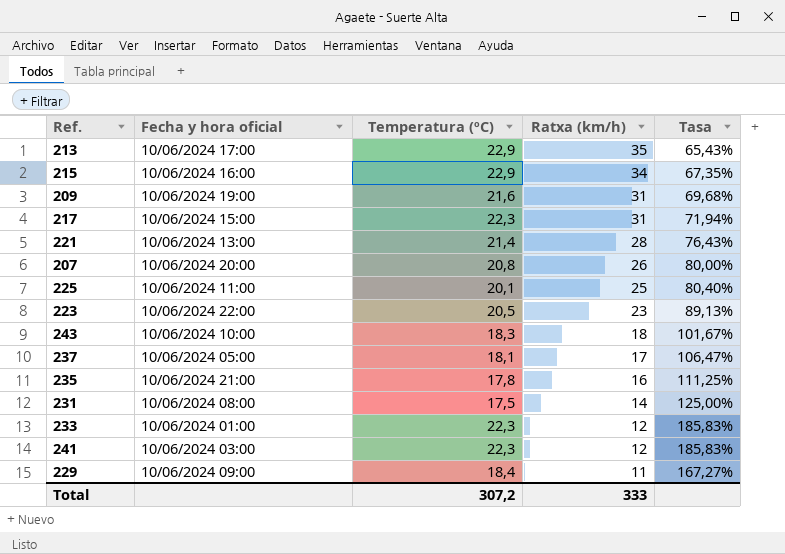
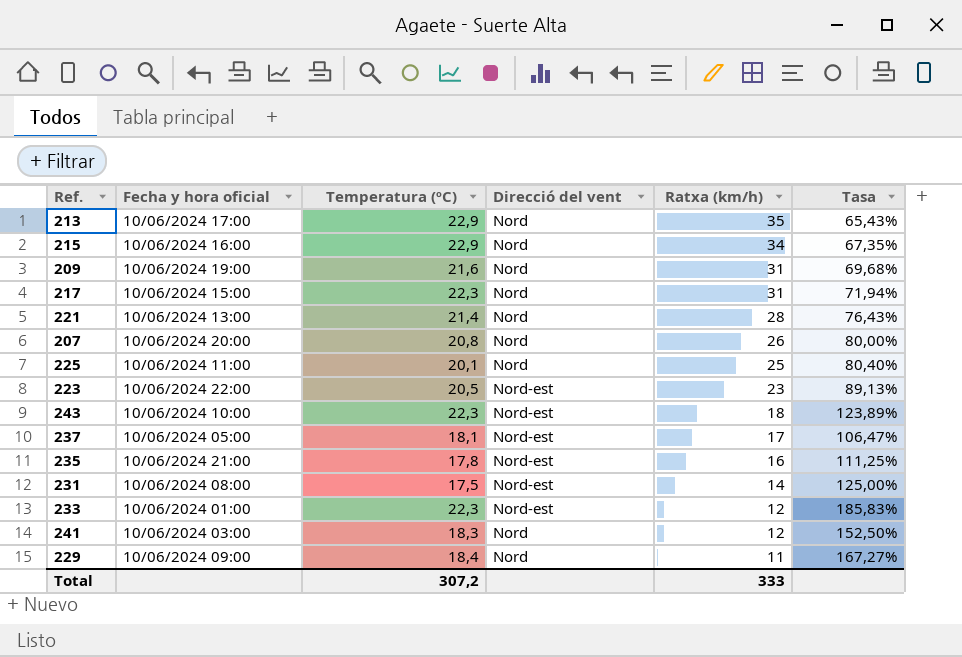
column Direcció del vent | position: none -> 4
243 | Temperatura (ºC): 18,3 -> 22,3
243 | Tasa: 101,67% -> 123,89%
241 | Temperatura (ºC): 22,3 -> 18,3
241 | Tasa: 185,83% -> 152,50%

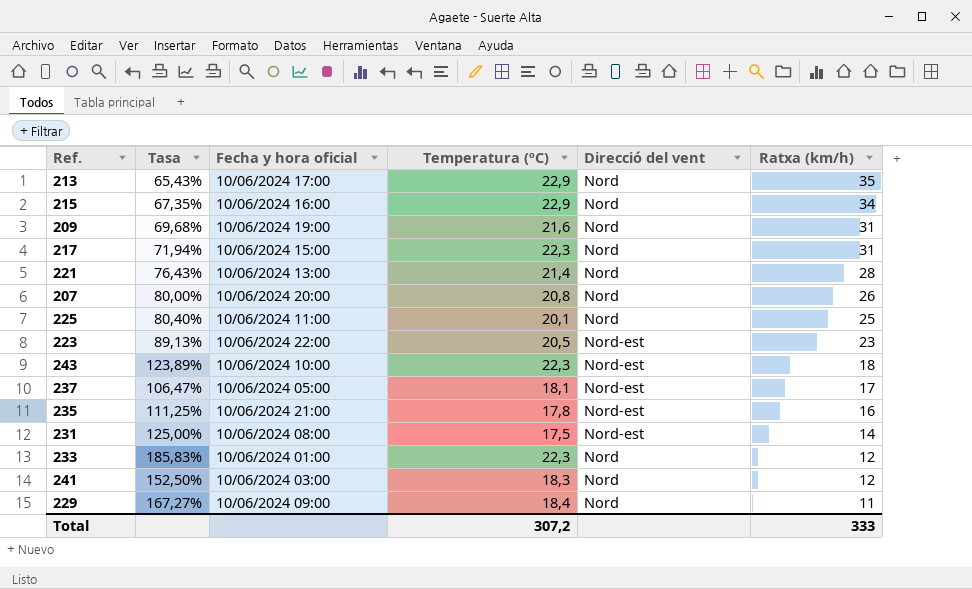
column Tasa | position: 6 -> 2
233 | Direcció del vent: Nord-est -> Nord

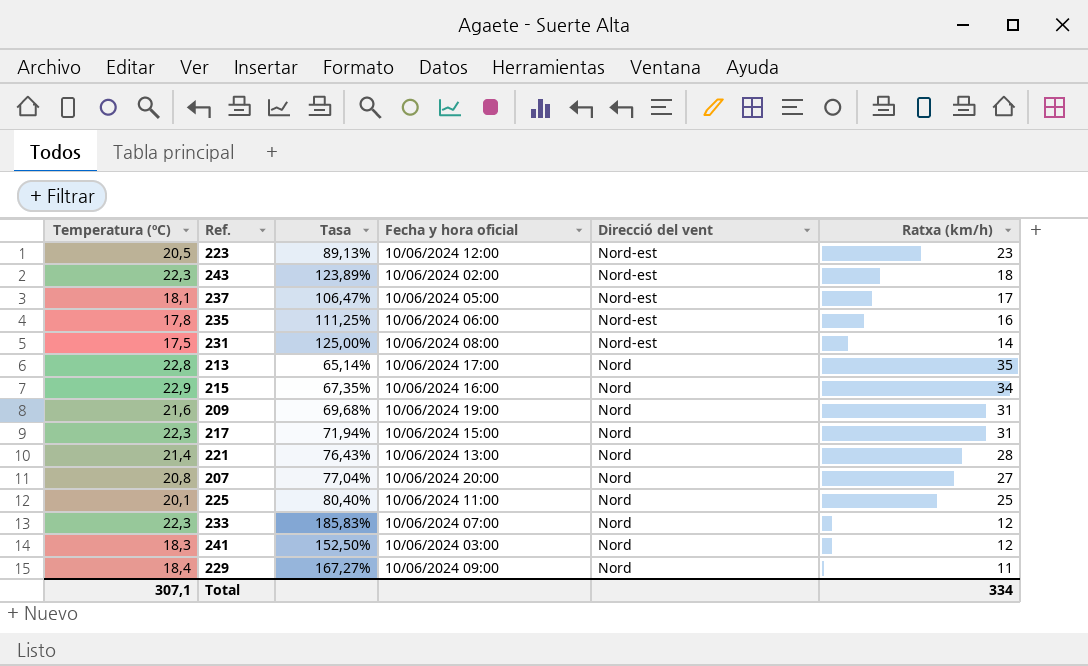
row order: Ratxa (km/h) descending -> Direcció del vent descending
column Temperatura (ºC) | position: 4 -> 1
223 | Fecha y hora oficial: 10/06/2024 22:00 -> 10/06/2024 12:00
243 | Fecha y hora oficial: 10/06/2024 10:00 -> 10/06/2024 02:00
235 | Fecha y hora oficial: 10/06/2024 21:00 -> 10/06/2024 06:00
213 | Temperatura (ºC): 22,9 -> 22,8
213 | Tasa: 65,43% -> 65,14%
207 | Tasa: 80,00% -> 77,04%
207 | Ratxa (km/h): 26 -> 27
233 | Fecha y hora oficial: 10/06/2024 01:00 -> 10/06/2024 07:00
Total | Temperatura (ºC): 307,2 -> 307,1
Total | Ratxa (km/h): 333 -> 334

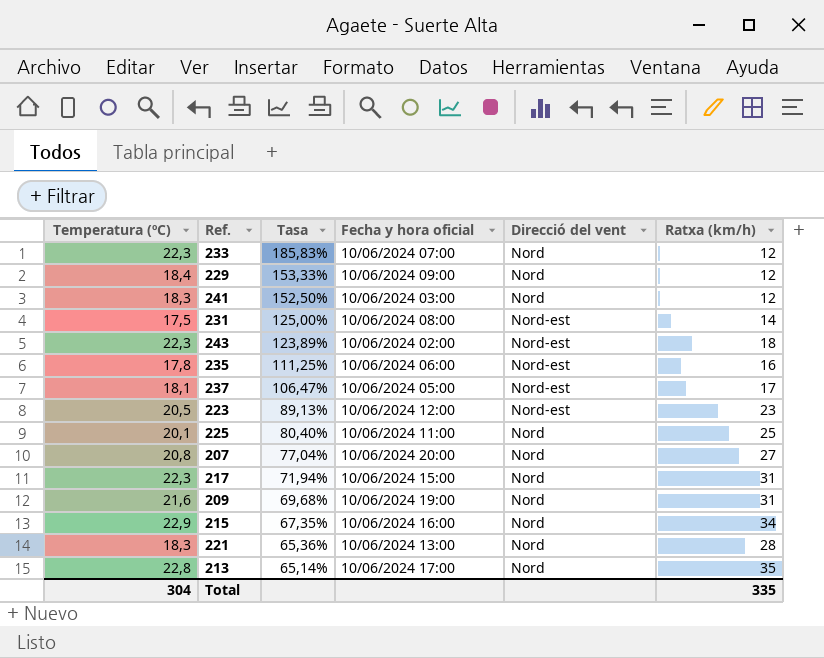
row order: Direcció del vent descending -> Tasa descending
229 | Tasa: 167,27% -> 153,33%
229 | Ratxa (km/h): 11 -> 12
221 | Temperatura (ºC): 21,4 -> 18,3
221 | Tasa: 76,43% -> 65,36%
Total | Temperatura (ºC): 307,1 -> 304
Total | Ratxa (km/h): 334 -> 335

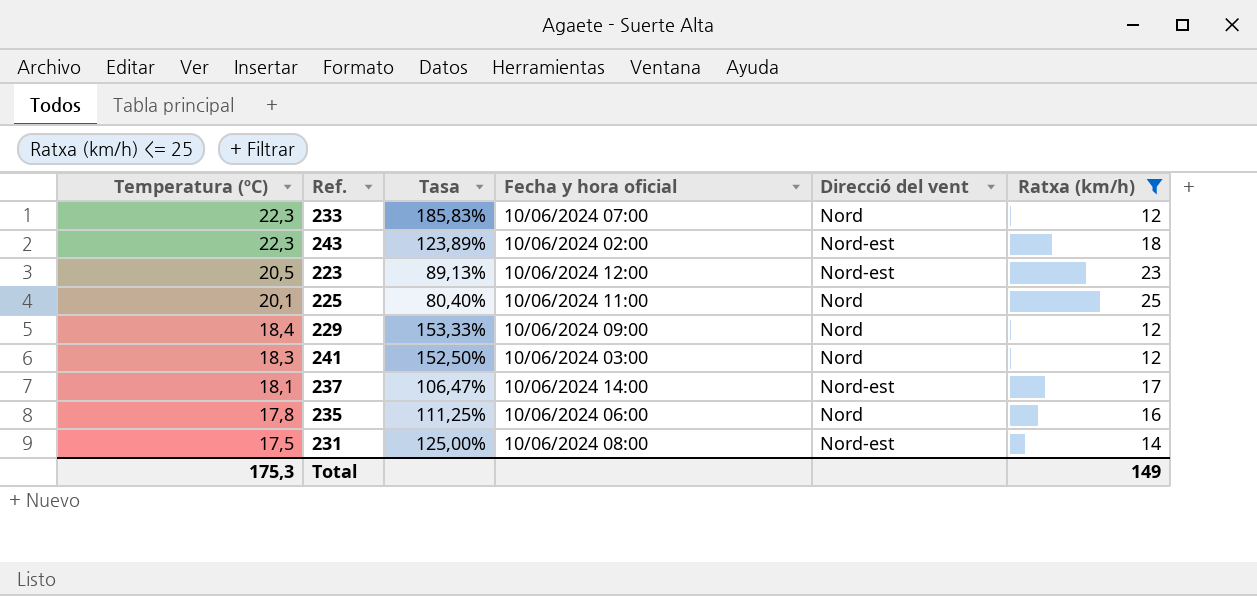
filter: none -> Ratxa (km/h) <= 25
row order: Tasa descending -> Temperatura (ºC) descending
237 | Fecha y hora oficial: 10/06/2024 05:00 -> 10/06/2024 14:00
235 | Direcció del vent: Nord-est -> Nord
Total | Temperatura (ºC): 304 -> 175,3
Total | Ratxa (km/h): 335 -> 149

